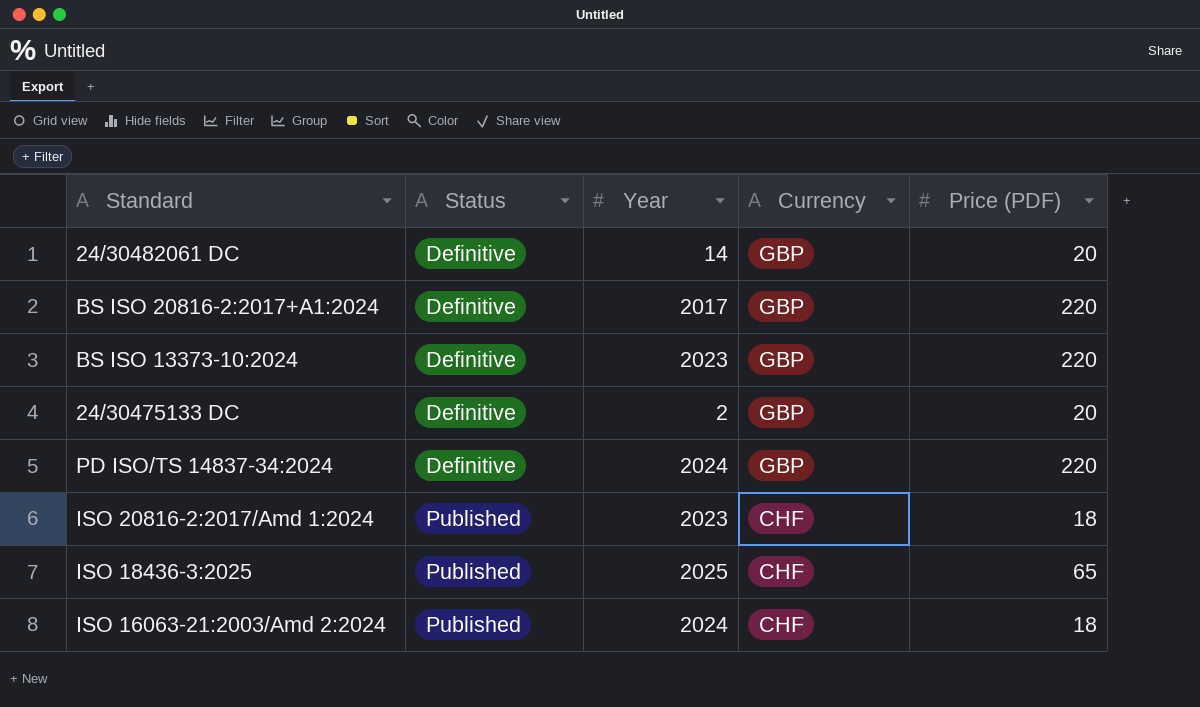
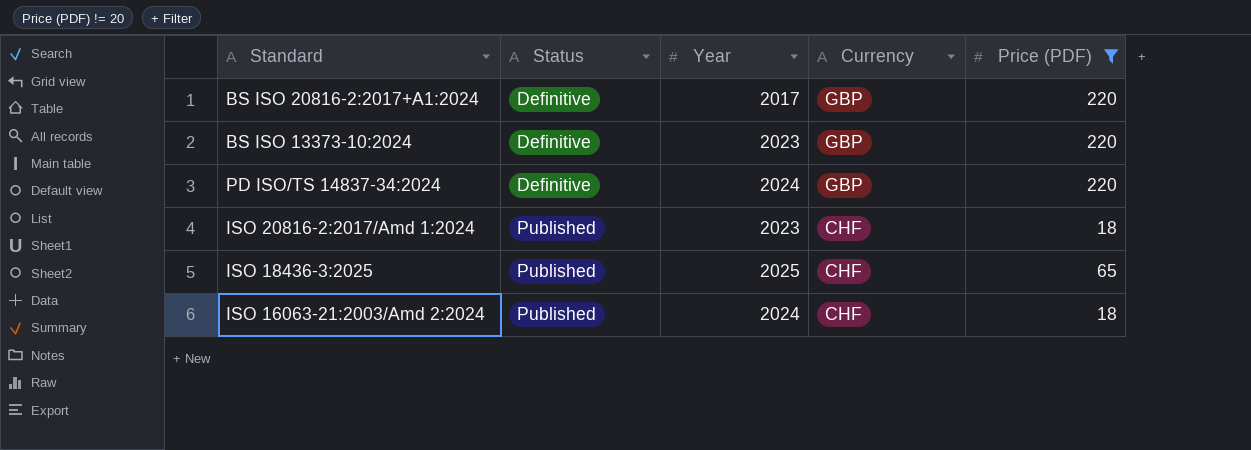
filter: none -> Price (PDF) != 20

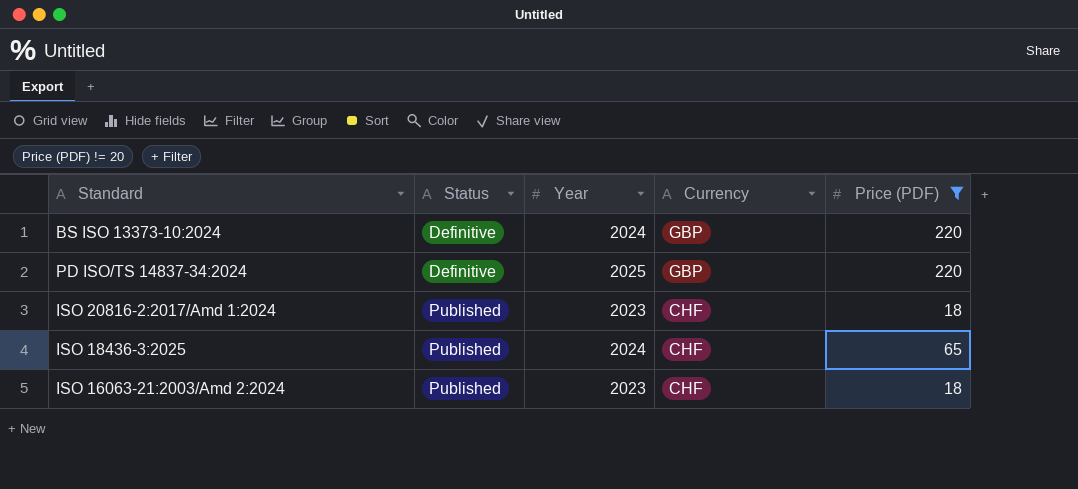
row BS ISO 20816-2:2017+A1:2024: Definitive | 2017 | GBP | 220 -> none
BS ISO 13373-10:2024 | Year: 2023 -> 2024
PD ISO/TS 14837-34:2024 | Year: 2024 -> 2025
ISO 18436-3:2025 | Year: 2025 -> 2024
ISO 16063-21:2003/Amd 2:2024 | Year: 2024 -> 2023

